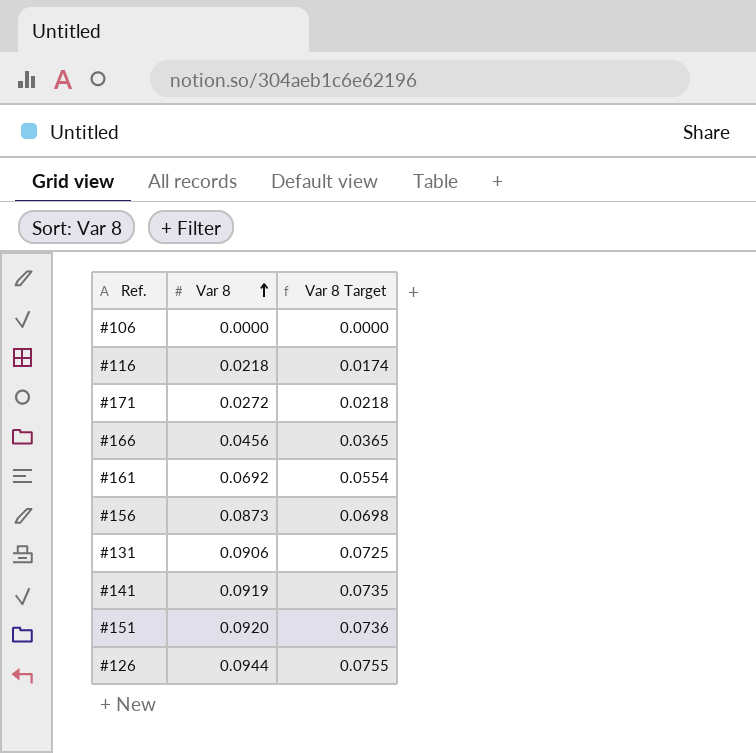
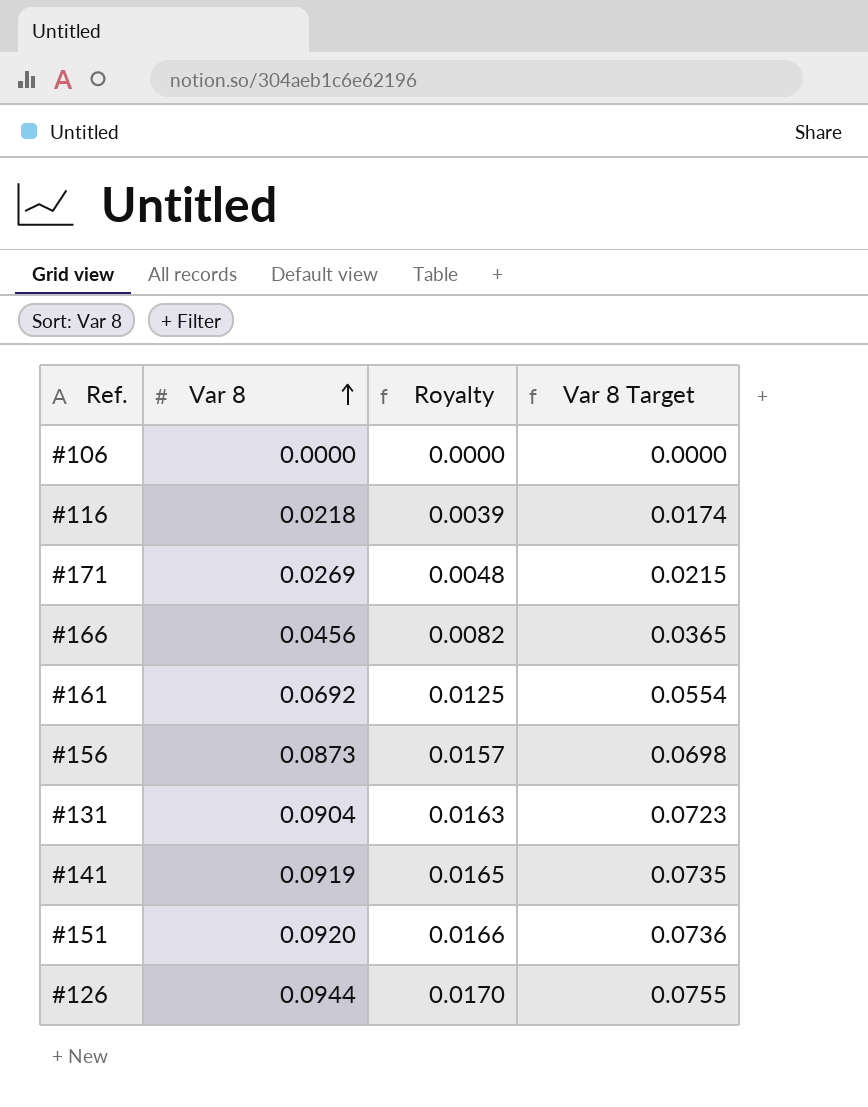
column Royalty | formula: none -> [Var 8] * 0.18
#171 | Var 8: 0.0272 -> 0.0269
#171 | Var 8 Target: 0.0218 -> 0.0215
#131 | Var 8: 0.0906 -> 0.0904
#131 | Var 8 Target: 0.0725 -> 0.0723

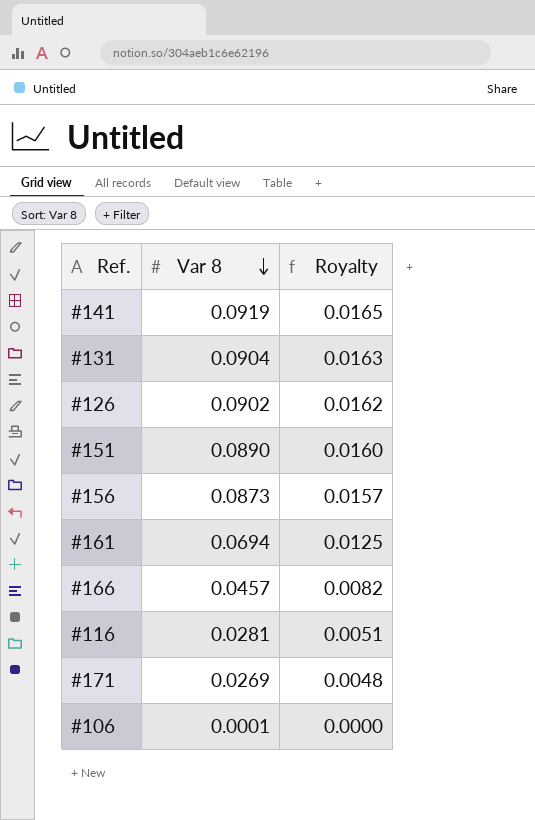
row order: Var 8 ascending -> Var 8 descending
column Var 8 Target | formula: [Var 8] * 0.8 -> none
#126 | Var 8: 0.0944 -> 0.0902
#126 | Royalty: 0.0170 -> 0.0162
#151 | Var 8: 0.0920 -> 0.0890
#151 | Royalty: 0.0166 -> 0.0160
#161 | Var 8: 0.0692 -> 0.0694
#166 | Var 8: 0.0456 -> 0.0457
#116 | Var 8: 0.0218 -> 0.0281
#116 | Royalty: 0.0039 -> 0.0051
#106 | Var 8: 0.0000 -> 0.0001

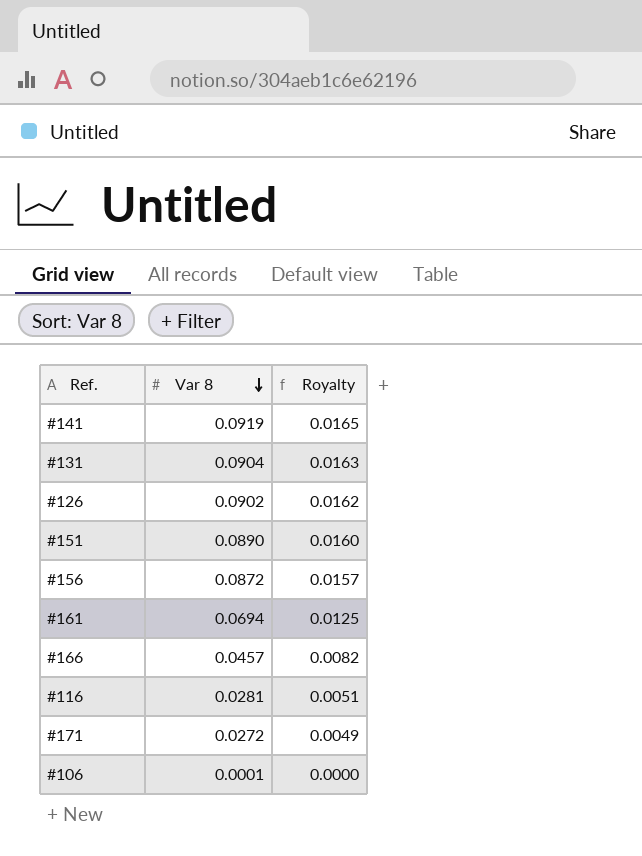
#156 | Var 8: 0.0873 -> 0.0872
#171 | Var 8: 0.0269 -> 0.0272
#171 | Royalty: 0.0048 -> 0.0049

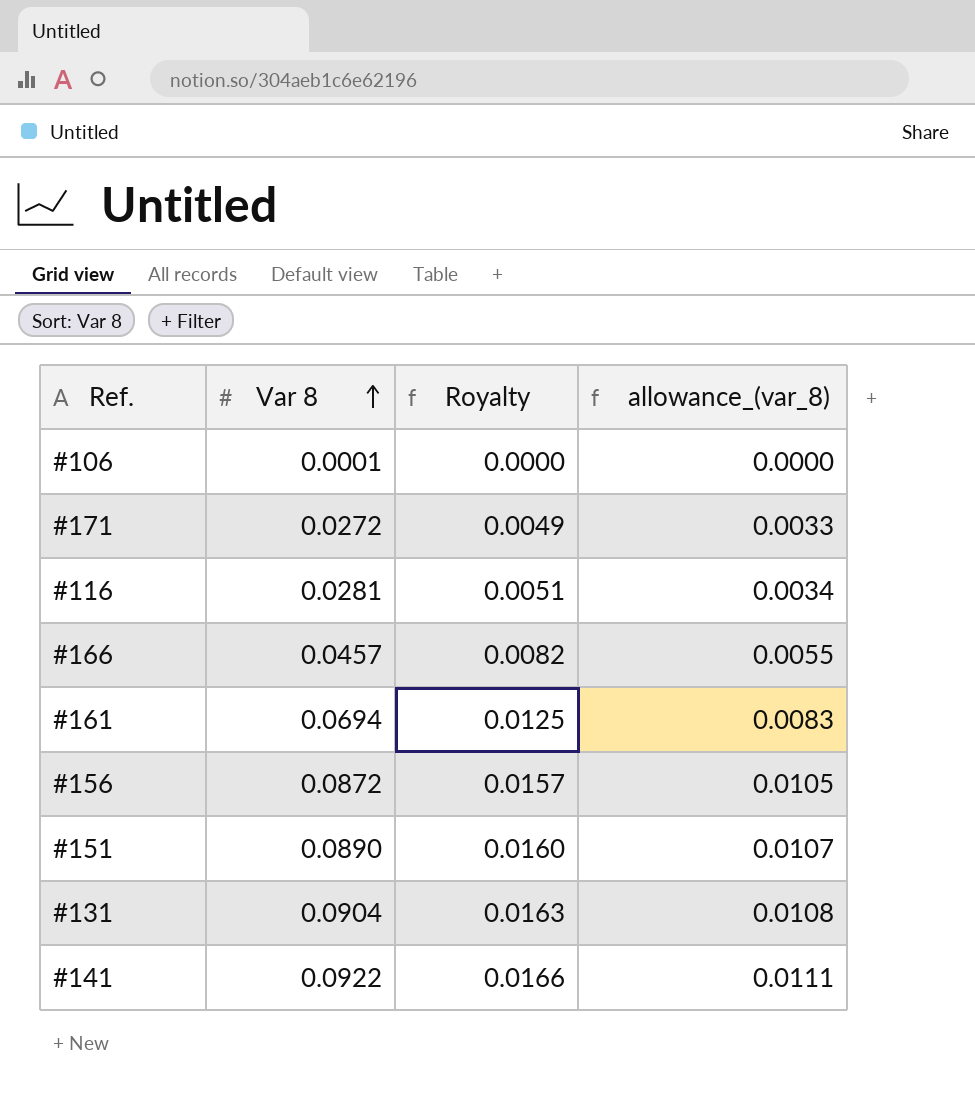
row order: Var 8 descending -> Var 8 ascending
column allowance_(var_8) | formula: none -> [Var 8] * 0.12
row #126: 0.0902 | 0.0162 -> none
#141 | Var 8: 0.0919 -> 0.0922
#141 | Royalty: 0.0165 -> 0.0166

